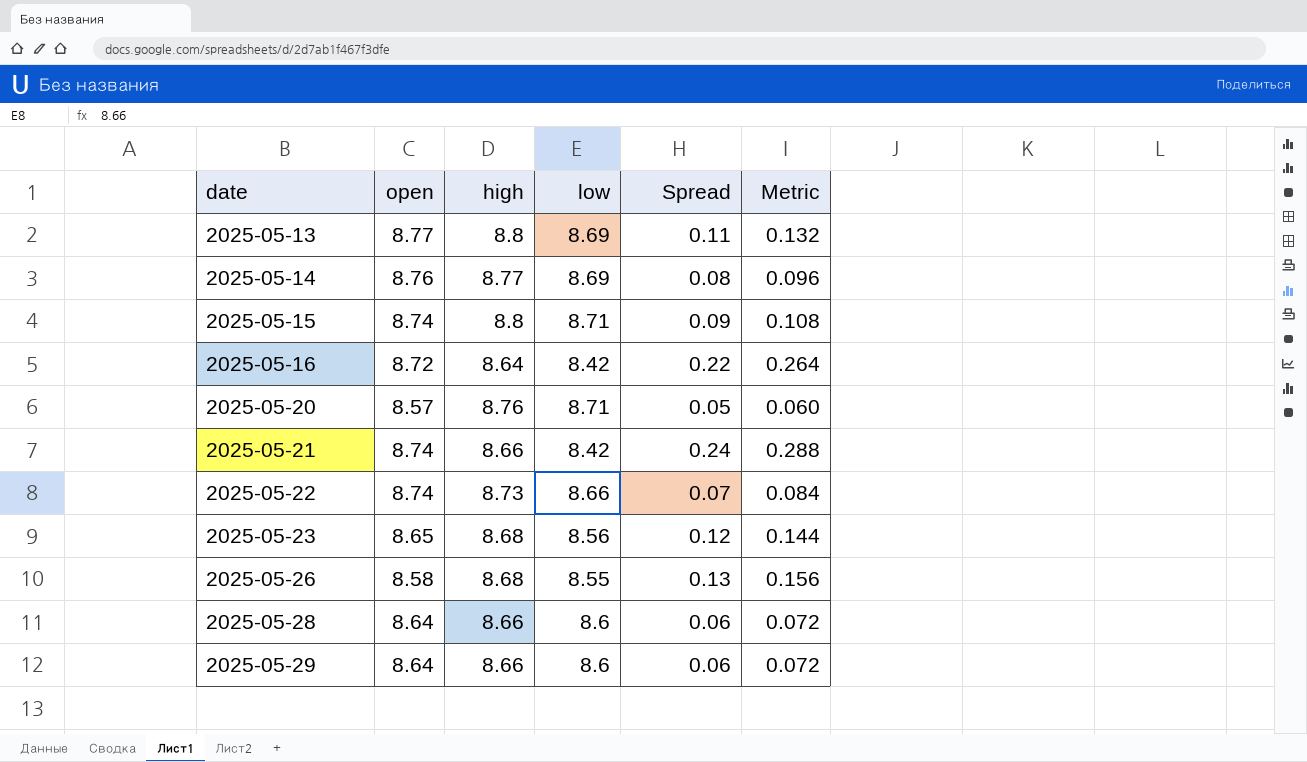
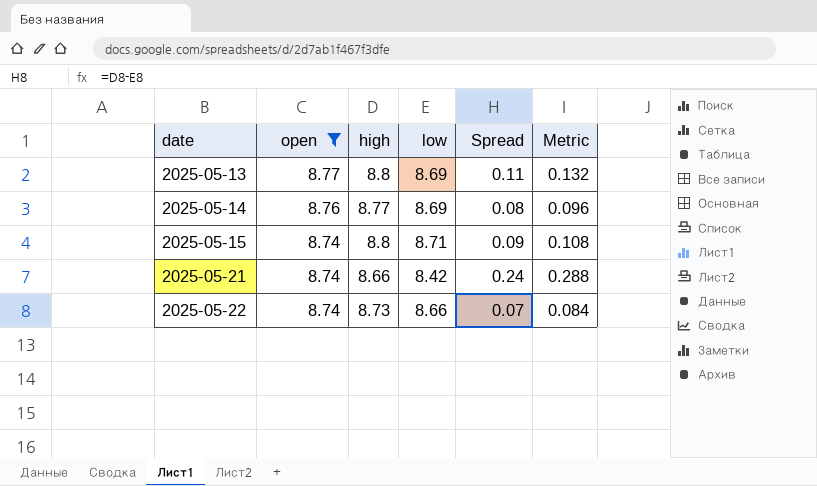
filter: none -> open >= 8.74

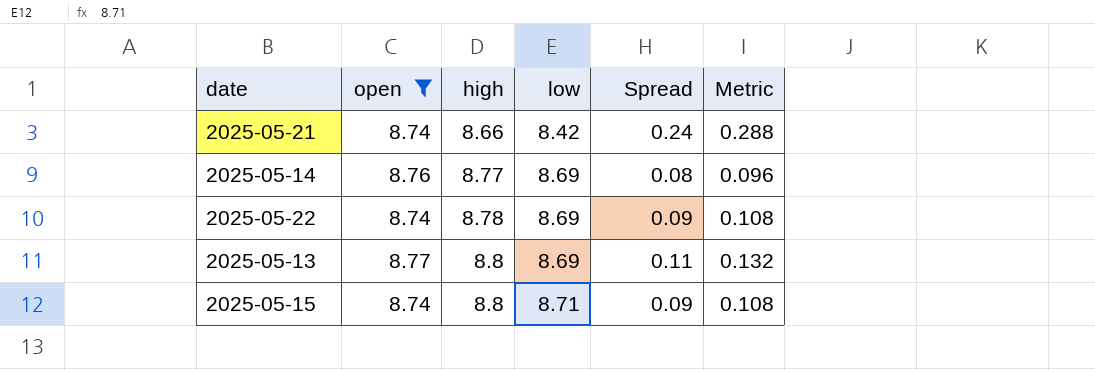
row order: date ascending -> high ascending
2025-05-22 | high: 8.73 -> 8.78
2025-05-22 | low: 8.66 -> 8.69
2025-05-22 | Spread: 0.07 -> 0.09
2025-05-22 | Metric: 0.084 -> 0.108

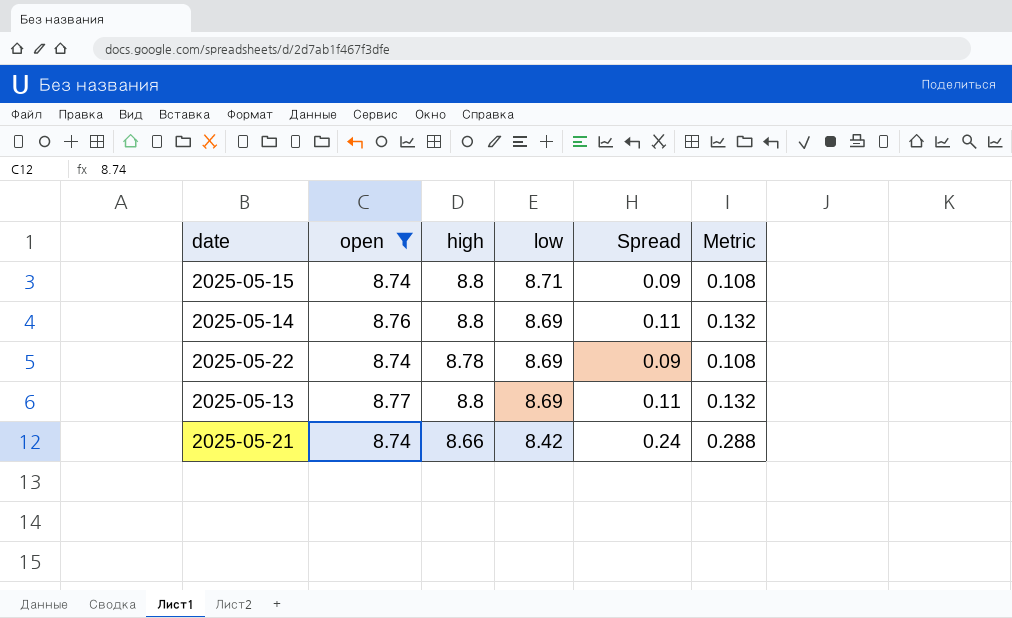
row order: high ascending -> low descending
2025-05-14 | high: 8.77 -> 8.8
2025-05-14 | Spread: 0.08 -> 0.11
2025-05-14 | Metric: 0.096 -> 0.132

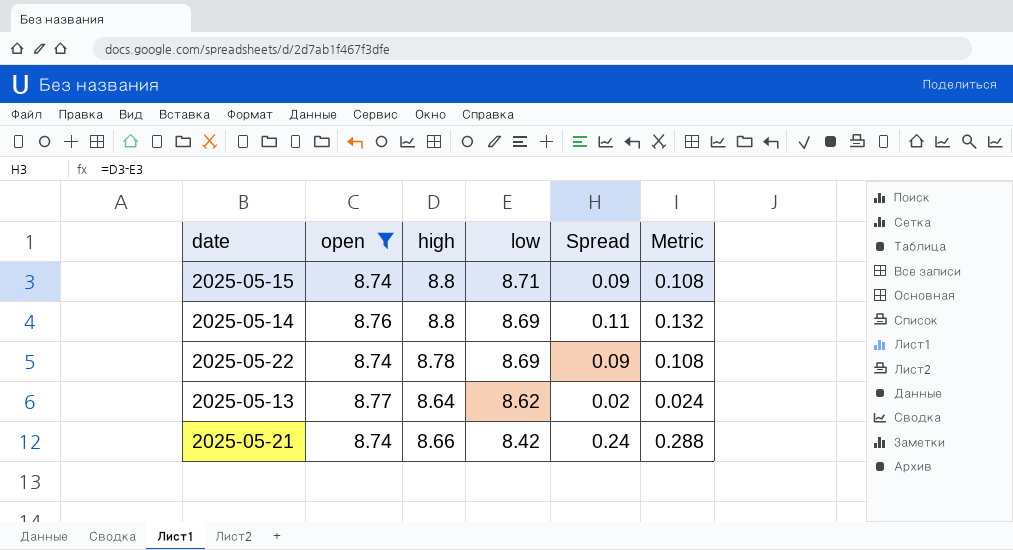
2025-05-13 | high: 8.8 -> 8.64
2025-05-13 | low: 8.69 -> 8.62
2025-05-13 | Spread: 0.11 -> 0.02
2025-05-13 | Metric: 0.132 -> 0.024

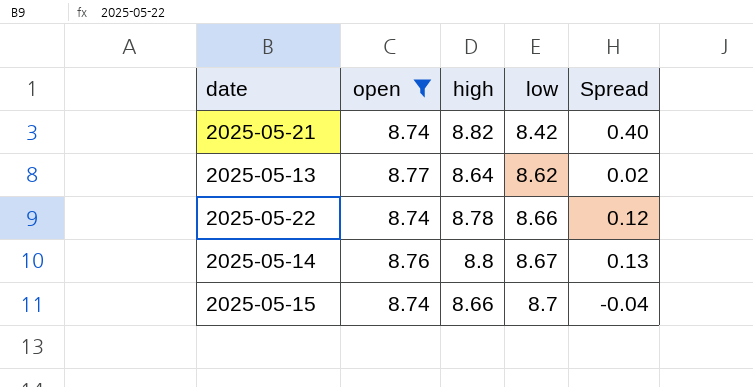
row order: low descending -> low ascending
column Metric | formula: [Spread] * 1.2 -> none
2025-05-21 | high: 8.66 -> 8.82
2025-05-21 | Spread: 0.24 -> 0.40
2025-05-22 | low: 8.69 -> 8.66
2025-05-22 | Spread: 0.09 -> 0.12
2025-05-14 | low: 8.69 -> 8.67
2025-05-14 | Spread: 0.11 -> 0.13
2025-05-15 | high: 8.8 -> 8.66
2025-05-15 | low: 8.71 -> 8.7
2025-05-15 | Spread: 0.09 -> -0.04

